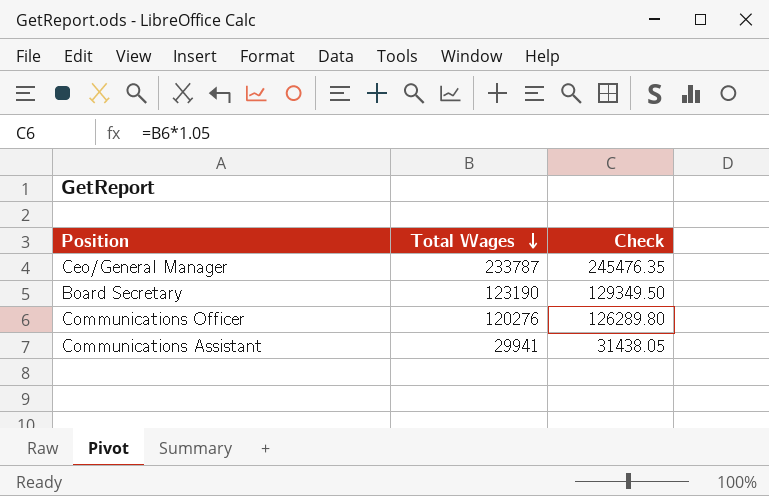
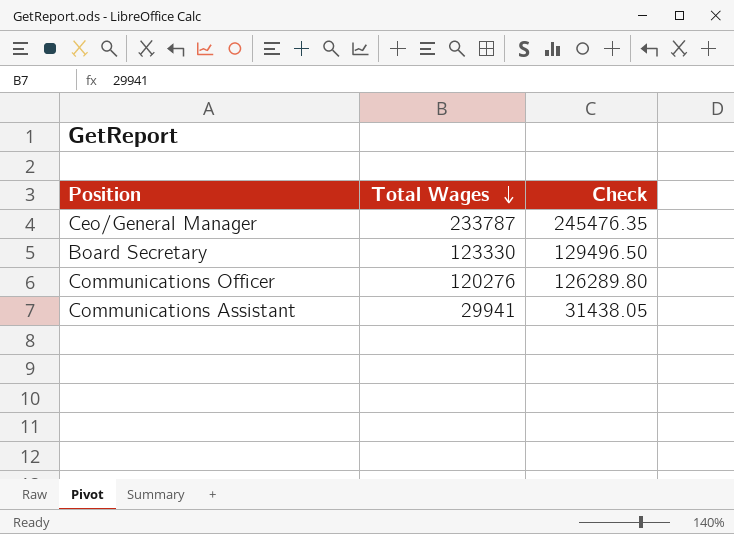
Board Secretary | Total Wages: 123190 -> 123330
Board Secretary | Check: 129349.50 -> 129496.50

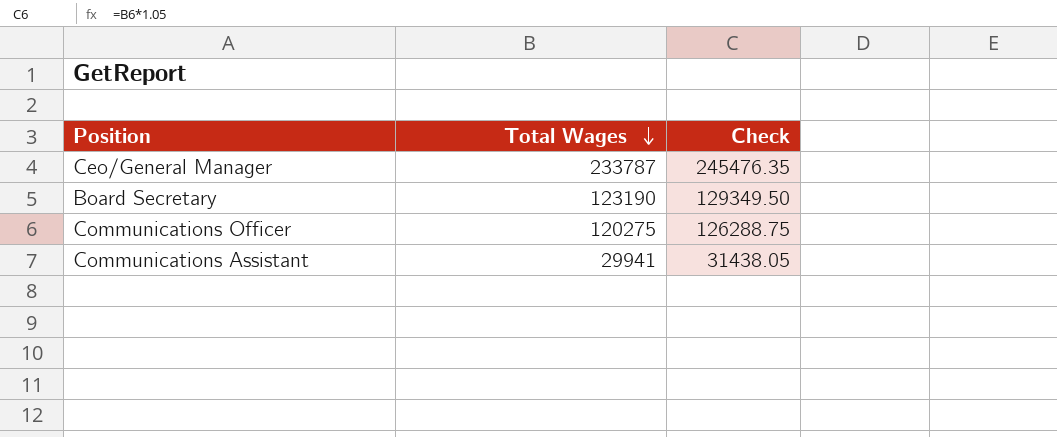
Board Secretary | Total Wages: 123330 -> 123190
Board Secretary | Check: 129496.50 -> 129349.50
Communications Officer | Total Wages: 120276 -> 120275
Communications Officer | Check: 126289.80 -> 126288.75

